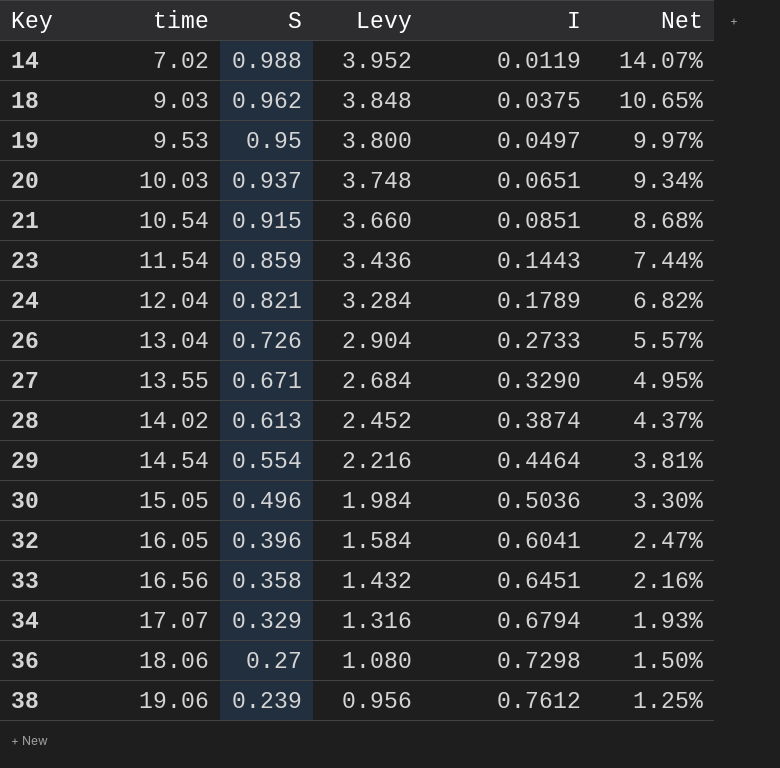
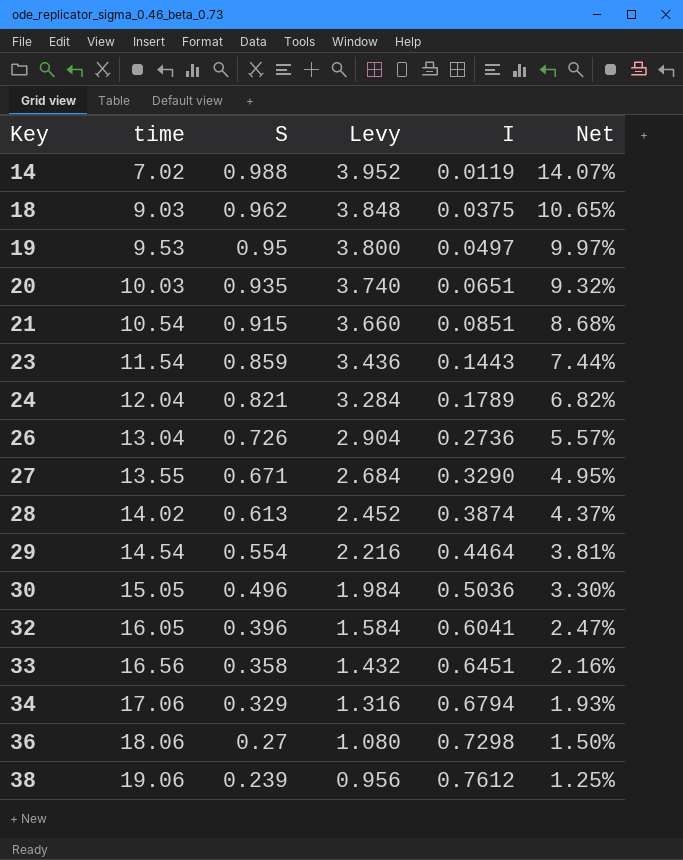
20 | S: 0.937 -> 0.935
20 | Levy: 3.748 -> 3.740
20 | Net: 9.34% -> 9.32%
26 | I: 0.2733 -> 0.2736
34 | time: 17.07 -> 17.06

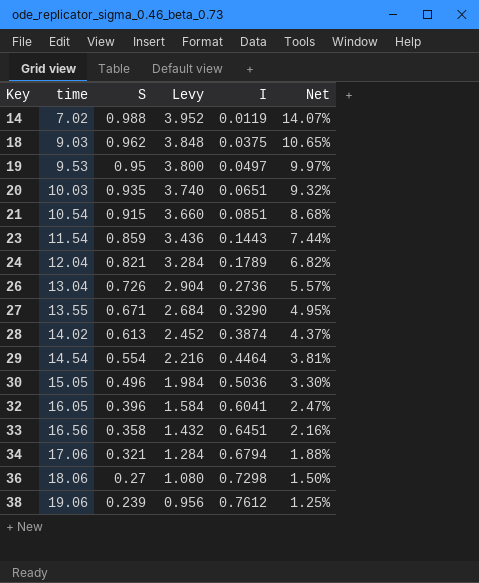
34 | S: 0.329 -> 0.321
34 | Levy: 1.316 -> 1.284
34 | Net: 1.93% -> 1.88%

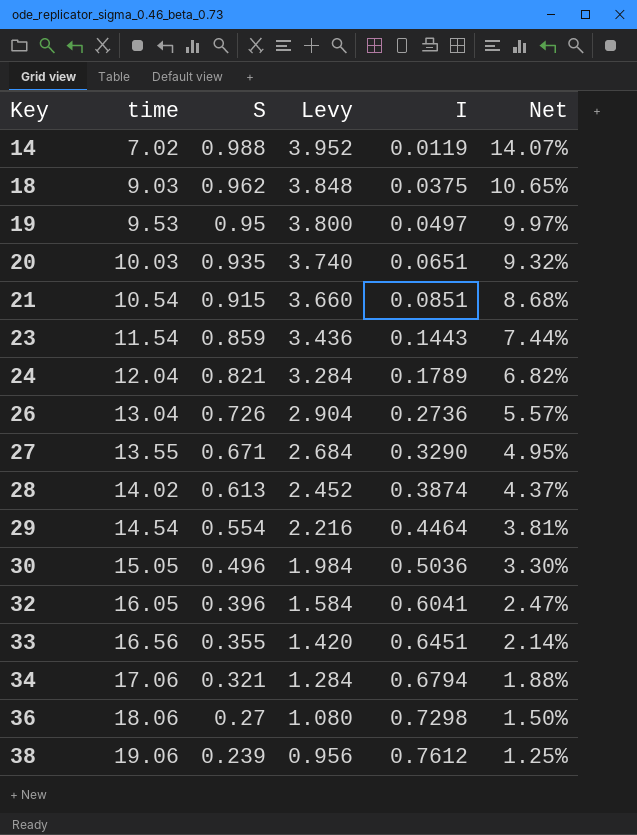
33 | S: 0.358 -> 0.355
33 | Levy: 1.432 -> 1.420
33 | Net: 2.16% -> 2.14%

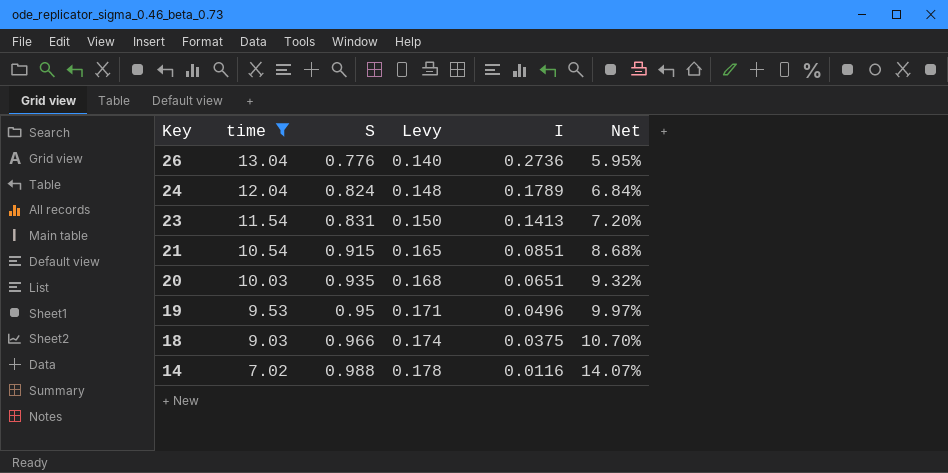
filter: none -> time <= 13.04
row order: Key ascending -> Key descending
column Levy | formula: [S] * 4 -> [S] * 0.18
26 | S: 0.726 -> 0.776
26 | Net: 5.57% -> 5.95%
24 | S: 0.821 -> 0.824
24 | Net: 6.82% -> 6.84%
23 | S: 0.859 -> 0.831
23 | I: 0.1443 -> 0.1413
23 | Net: 7.44% -> 7.20%
19 | I: 0.0497 -> 0.0496
18 | S: 0.962 -> 0.966
18 | Net: 10.65% -> 10.70%
14 | I: 0.0119 -> 0.0116

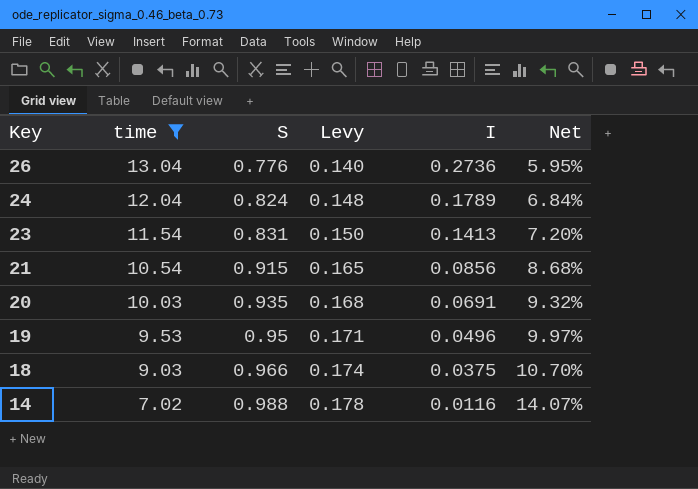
21 | I: 0.0851 -> 0.0856
20 | I: 0.0651 -> 0.0691

